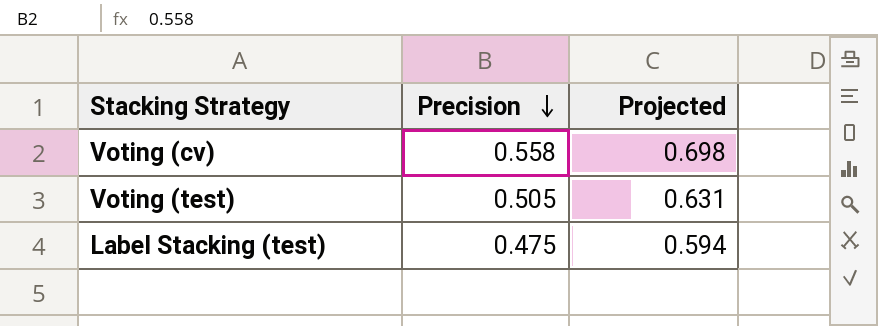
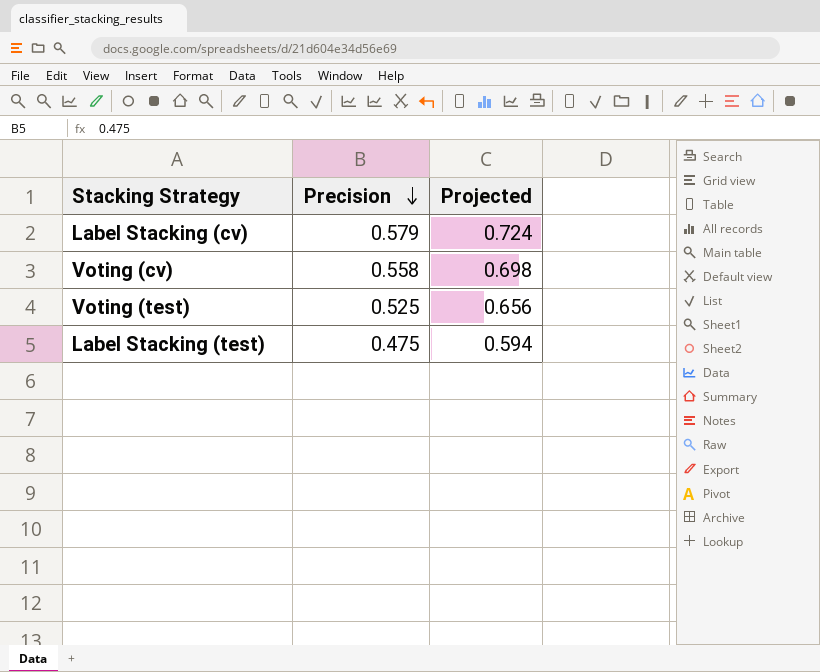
row Label Stacking (cv): none -> 0.579 | 0.724
Voting (test) | Precision: 0.505 -> 0.525
Voting (test) | Projected: 0.631 -> 0.656

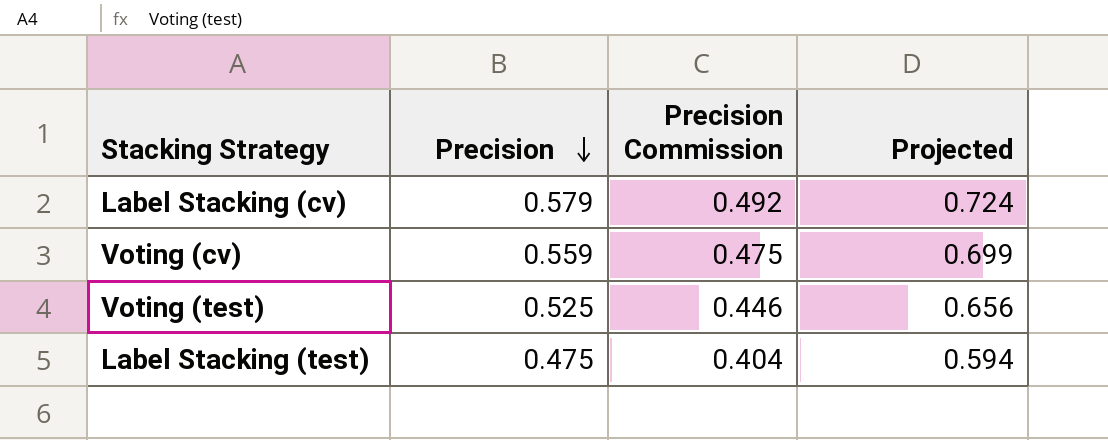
column Precision Commission | formula: none -> [Precision] * 0.85
Voting (cv) | Precision: 0.558 -> 0.559
Voting (cv) | Projected: 0.698 -> 0.699

